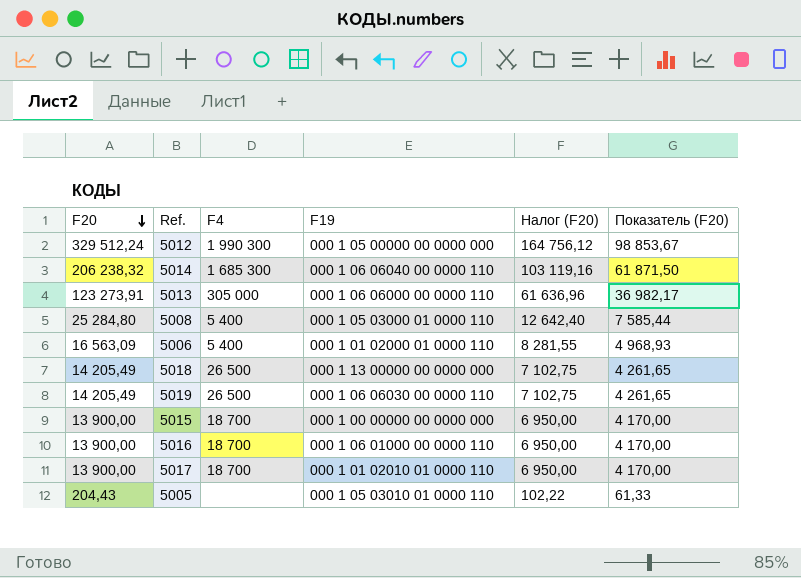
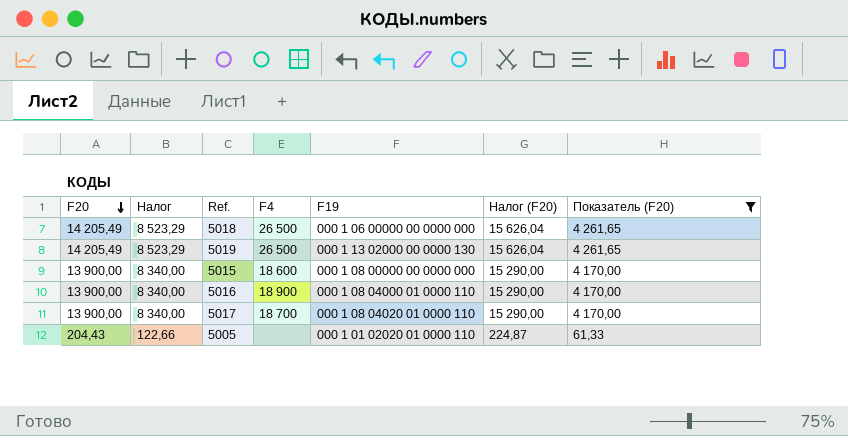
filter: none -> Показатель (F20) <= 4 261,65
column Налог | formula: none -> [F20] * 0,6
column Налог (F20) | formula: [F20] * 0,5 -> [F20] * 1,1
5018 | F19: 000 1 13 00000 00 0000 000 -> 000 1 06 00000 00 0000 000
5019 | F19: 000 1 06 06030 00 0000 110 -> 000 1 13 02000 00 0000 130
5015 | F4: 18 700 -> 18 600
5015 | F19: 000 1 00 00000 00 0000 000 -> 000 1 08 00000 00 0000 000
5016 | F4: 18 700 -> 18 900
5016 | F19: 000 1 06 01000 00 0000 110 -> 000 1 08 04000 01 0000 110
5017 | F19: 000 1 01 02010 01 0000 110 -> 000 1 08 04020 01 0000 110
5005 | F19: 000 1 05 03010 01 0000 110 -> 000 1 01 02020 01 0000 110

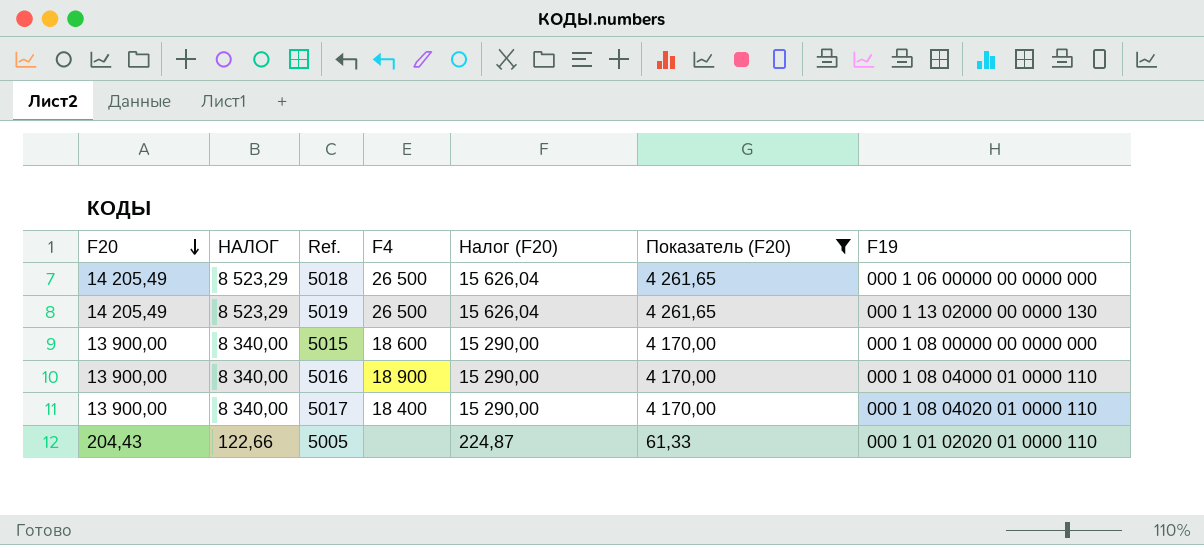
column name: Налог -> НАЛОГ
column F19 | position: 5 -> 7
5017 | F4: 18 700 -> 18 400

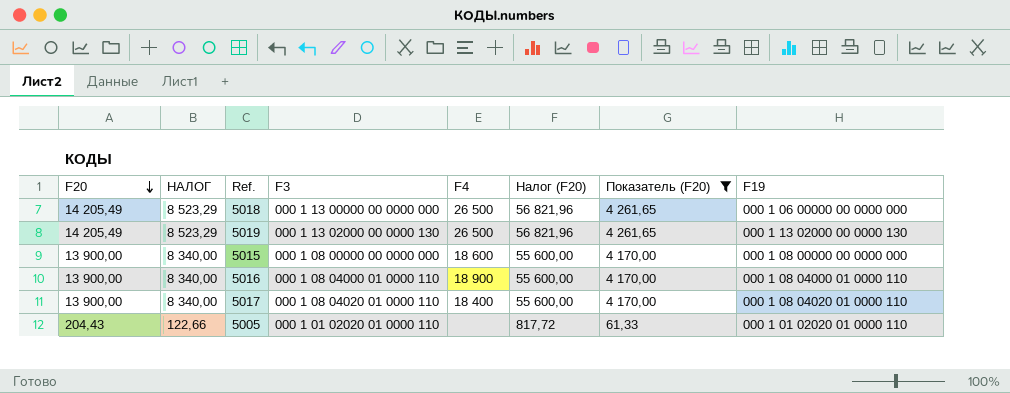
column F3 | position: none -> 4
column Налог (F20) | formula: [F20] * 1,1 -> [F20] * 4

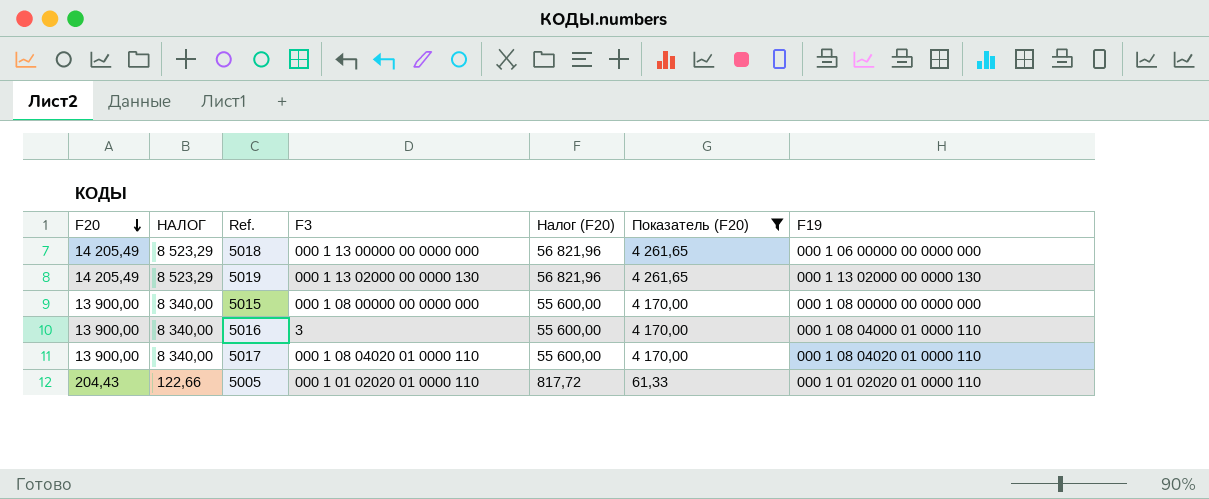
column F4 | position: 5 -> none
5016 | F3: 000 1 08 04000 01 0000 110 -> 3

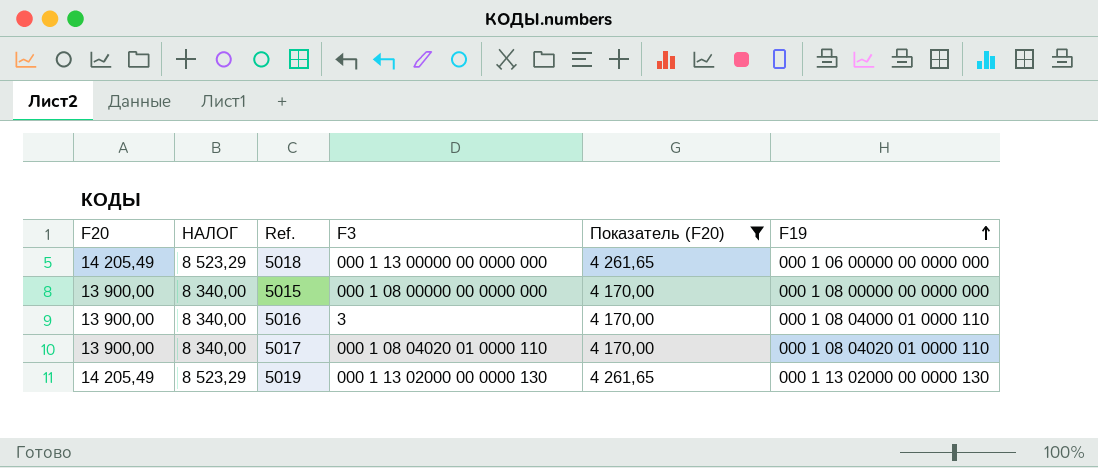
row order: F20 descending -> F19 ascending
column Налог (F20) | formula: [F20] * 4 -> none
row 5005: 204,43 | 122,66 | 000 1 01 02020 01 0000 110 | 817,72 | 61,33 | 000 1 01 02020 01 0000 110 -> none

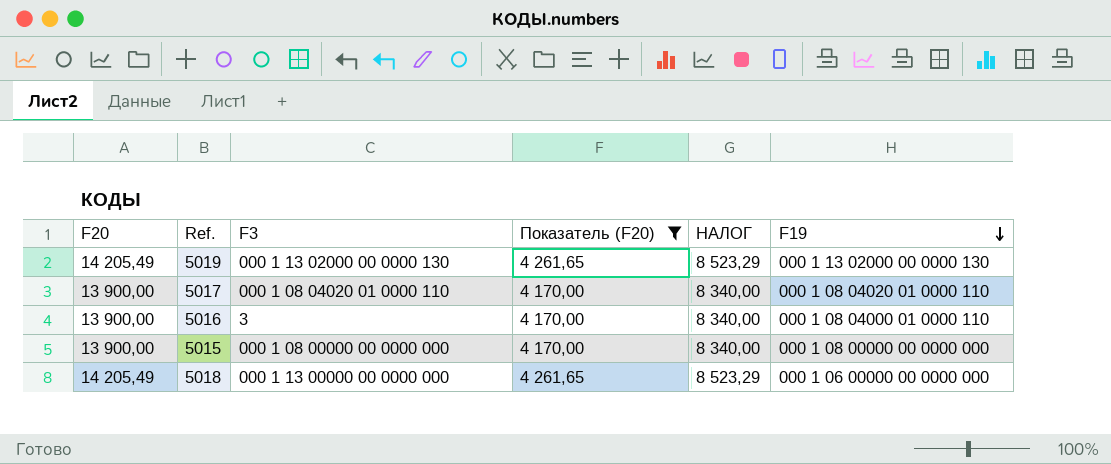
row order: F19 ascending -> F19 descending
column НАЛОГ | position: 2 -> 5

